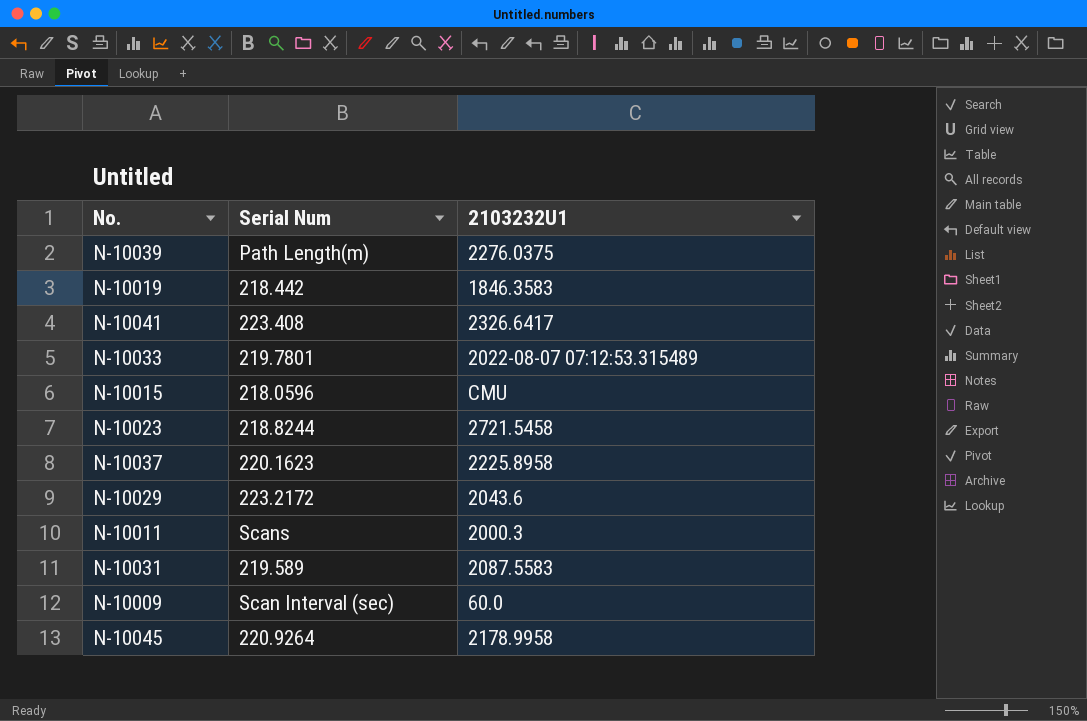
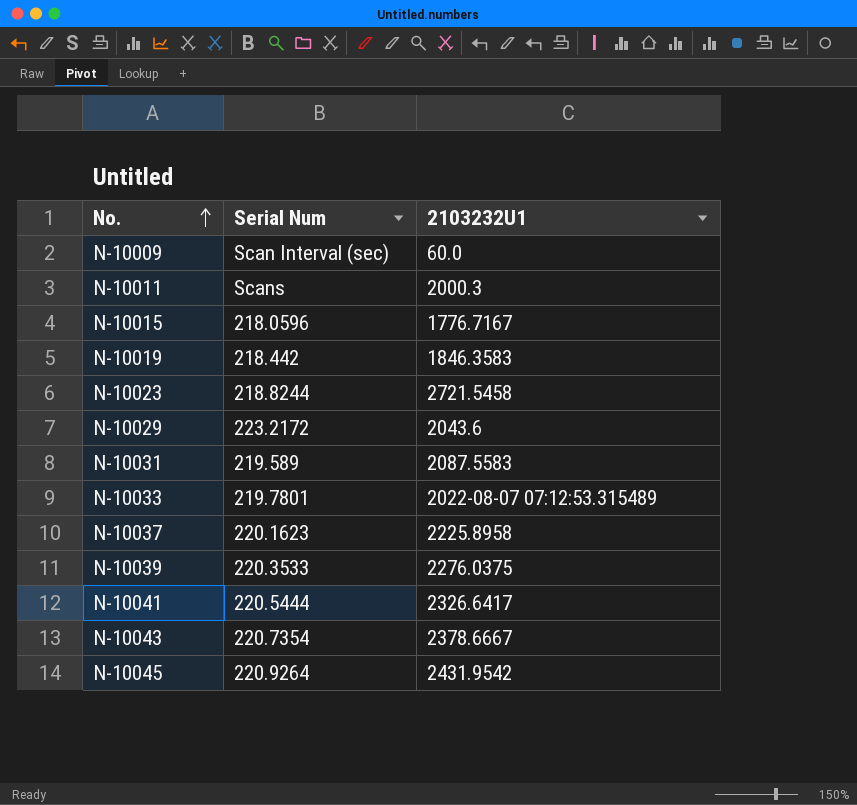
row order: none -> No. ascending
N-10015 | 2103232U1: CMU -> 1776.7167
N-10039 | Serial Num: Path Length(m) -> 220.3533
N-10041 | Serial Num: 223.408 -> 220.5444
row N-10043: none -> 220.7354 | 2378.6667
N-10045 | 2103232U1: 2178.9958 -> 2431.9542

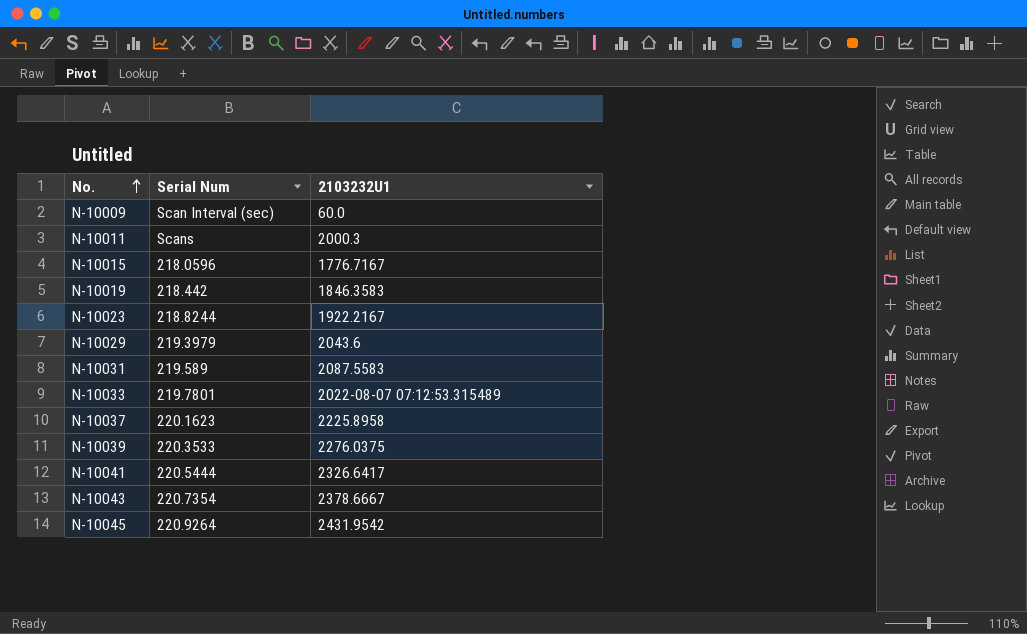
N-10023 | 2103232U1: 2721.5458 -> 1922.2167
N-10029 | Serial Num: 223.2172 -> 219.3979

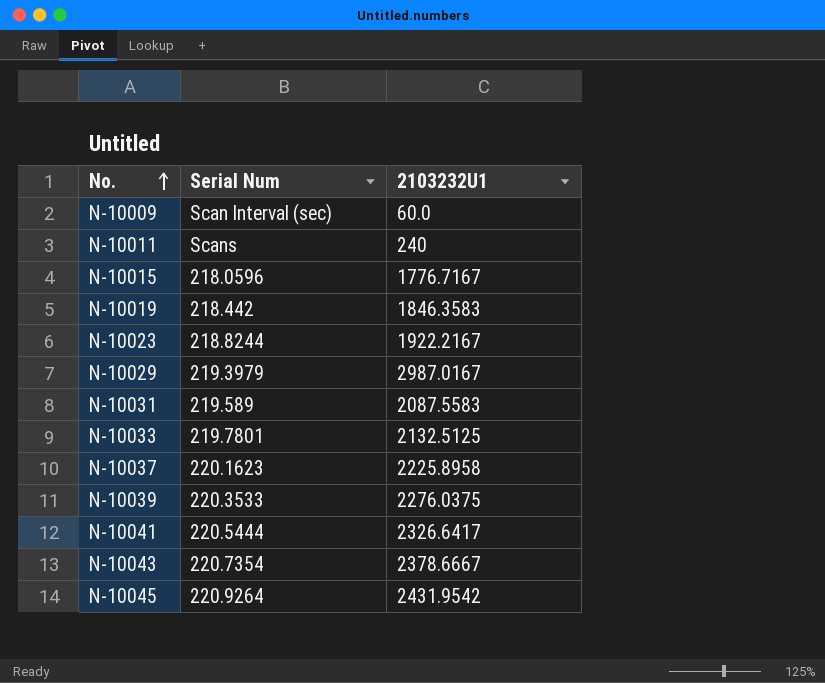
N-10011 | 2103232U1: 2000.3 -> 240
N-10029 | 2103232U1: 2043.6 -> 2987.0167
N-10033 | 2103232U1: 2022-08-07 07:12:53.315489 -> 2132.5125

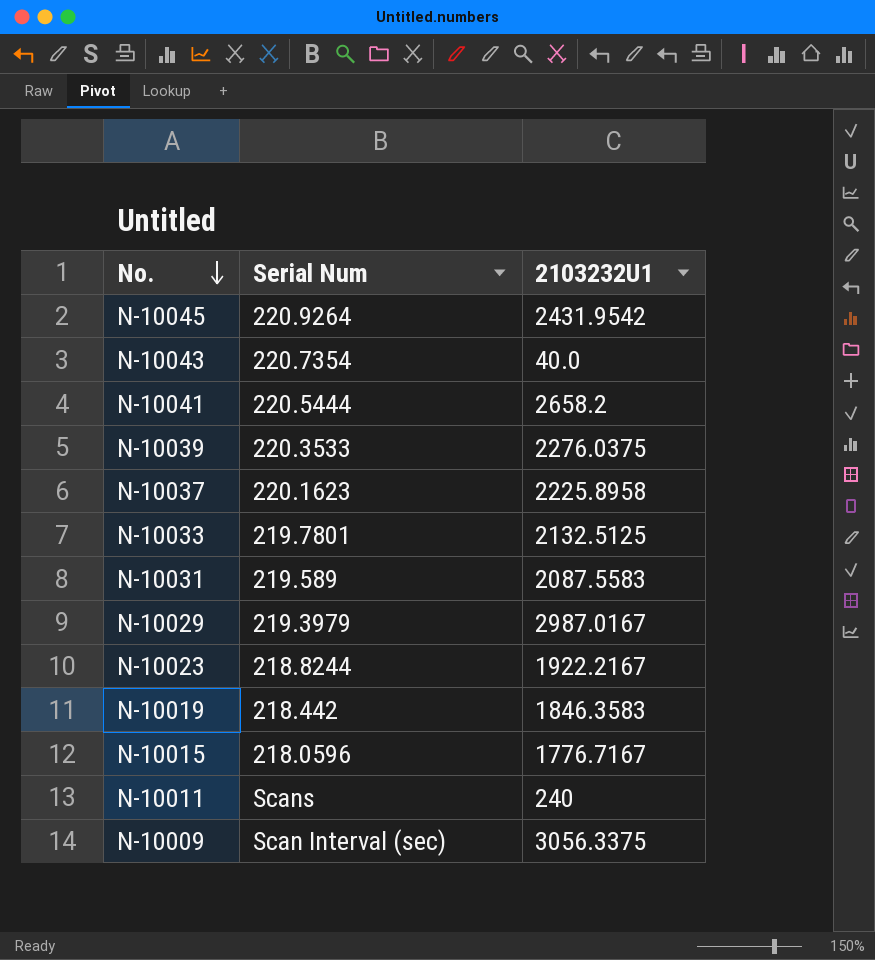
row order: No. ascending -> No. descending
N-10043 | 2103232U1: 2378.6667 -> 40.0
N-10041 | 2103232U1: 2326.6417 -> 2658.2
N-10009 | 2103232U1: 60.0 -> 3056.3375

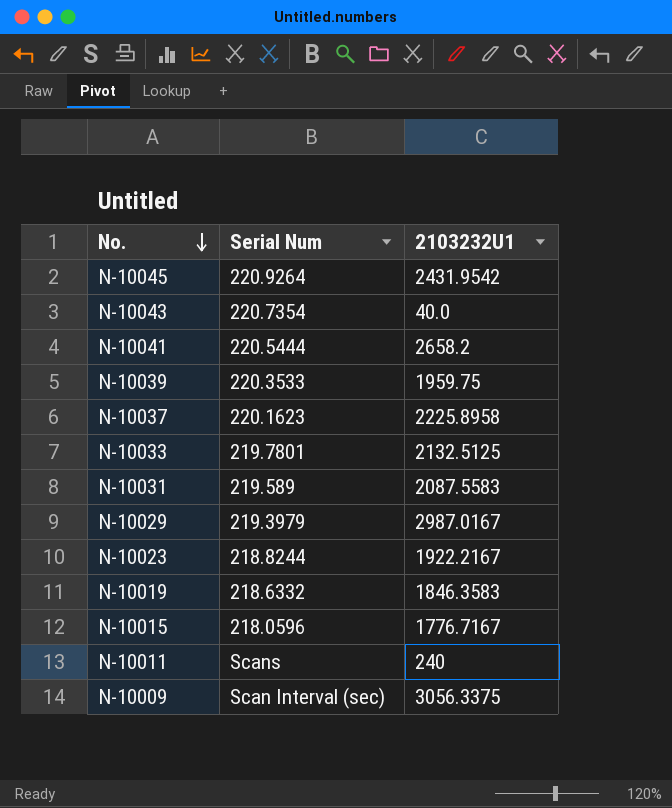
N-10039 | 2103232U1: 2276.0375 -> 1959.75
N-10019 | Serial Num: 218.442 -> 218.6332

